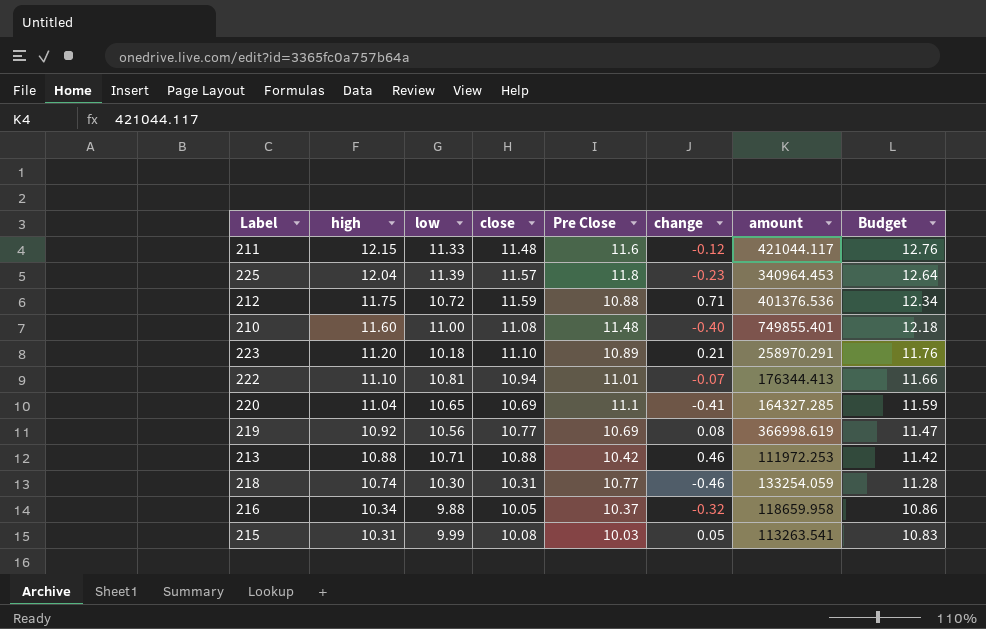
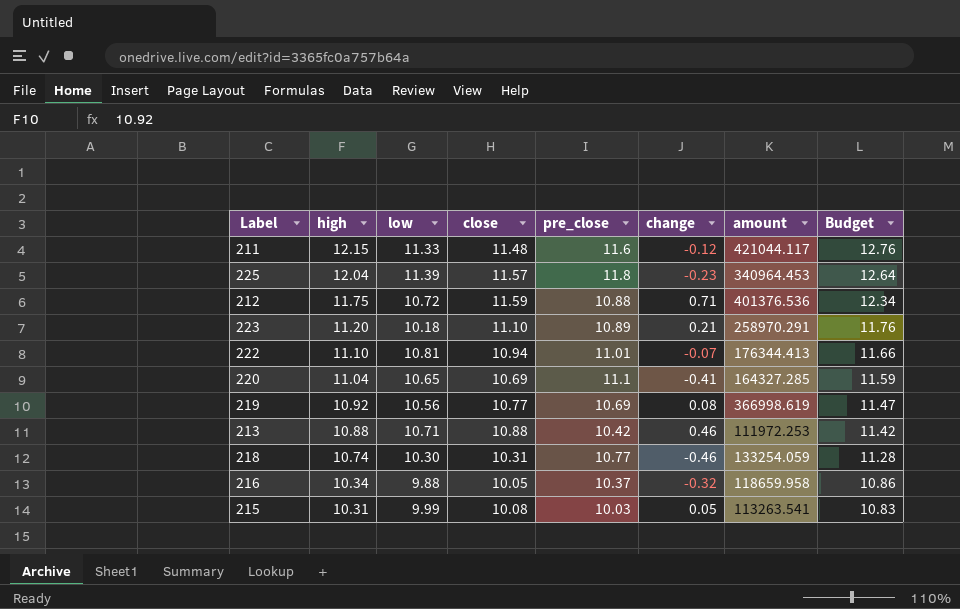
column name: Pre Close -> pre_close
row 210: 11.60 | 11.00 | 11.08 | 11.48 | -0.40 | 749855.401 | 12.18 -> none

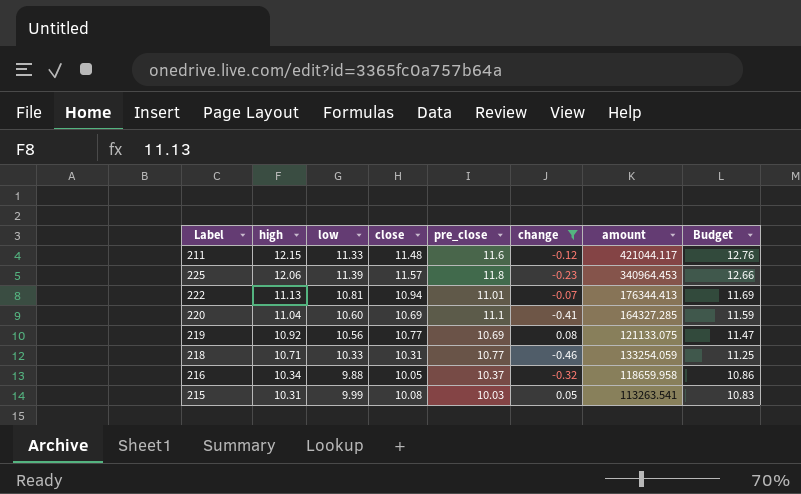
filter: none -> change <= 0.08
225 | high: 12.04 -> 12.06
225 | Budget: 12.64 -> 12.66
222 | high: 11.10 -> 11.13
222 | Budget: 11.66 -> 11.69
220 | low: 10.65 -> 10.60
219 | amount: 366998.619 -> 121133.075
218 | high: 10.74 -> 10.71
218 | low: 10.30 -> 10.33
218 | Budget: 11.28 -> 11.25

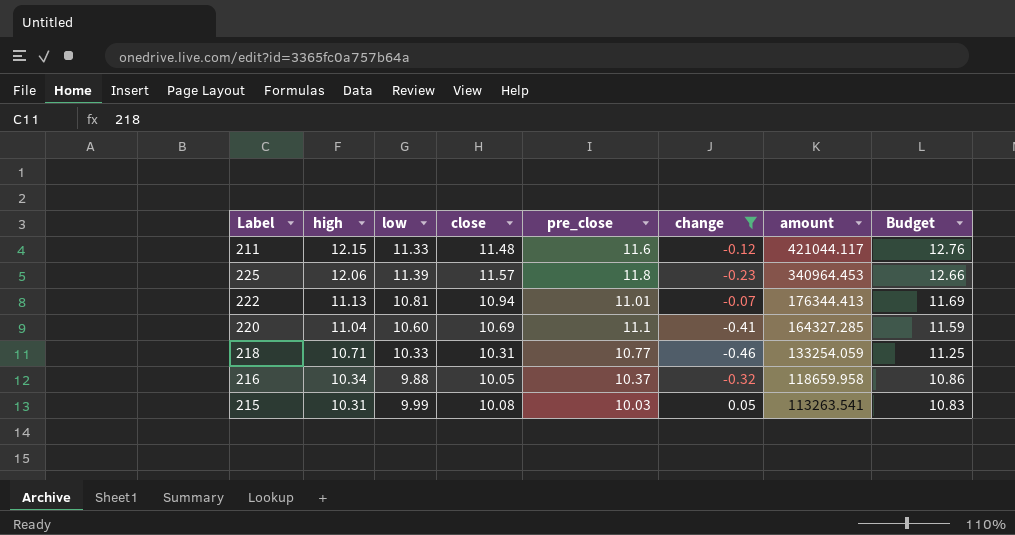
row 219: 10.92 | 10.56 | 10.77 | 10.69 | 0.08 | 121133.075 | 11.47 -> none

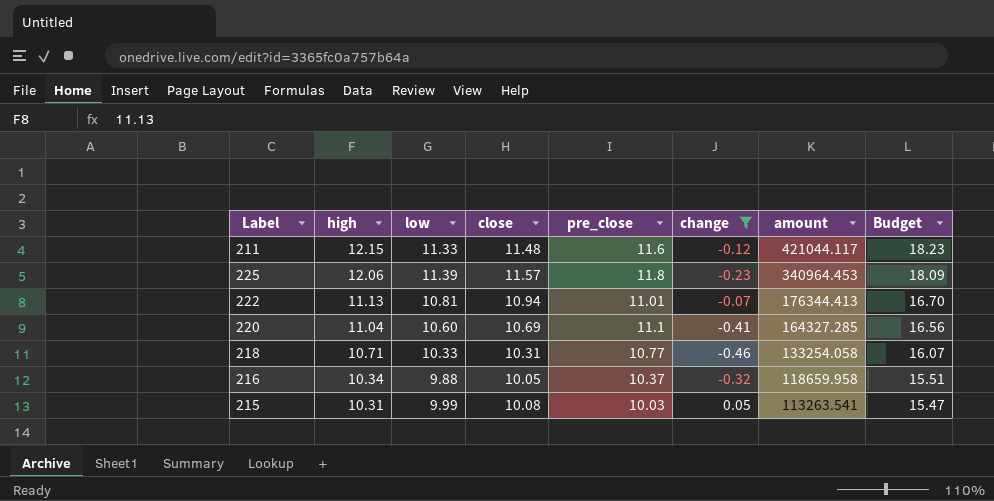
column Budget | formula: [high] * 1.05 -> [high] * 1.5
218 | amount: 133254.059 -> 133254.058

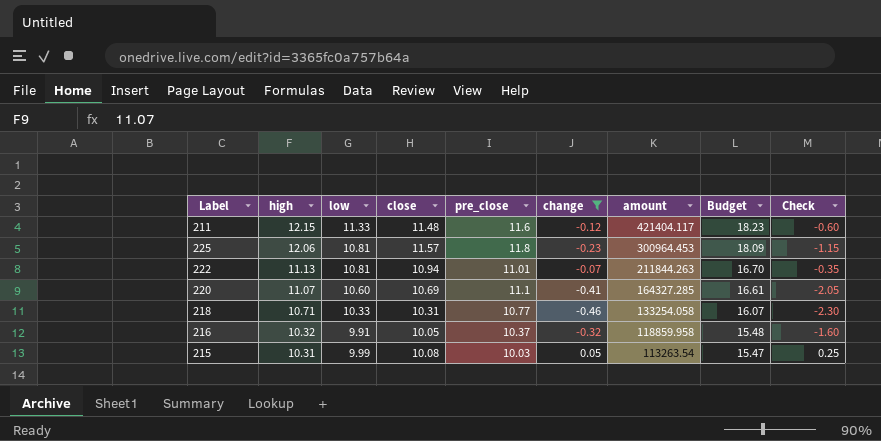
column Check | formula: none -> [change] * 5
211 | amount: 421044.117 -> 421404.117
225 | low: 11.39 -> 10.81
225 | amount: 340964.453 -> 300964.453
222 | amount: 176344.413 -> 211844.263
220 | high: 11.04 -> 11.07
220 | Budget: 16.56 -> 16.61
216 | high: 10.34 -> 10.32
216 | low: 9.88 -> 9.91
216 | amount: 118659.958 -> 118859.958
216 | Budget: 15.51 -> 15.48
215 | amount: 113263.541 -> 113263.54

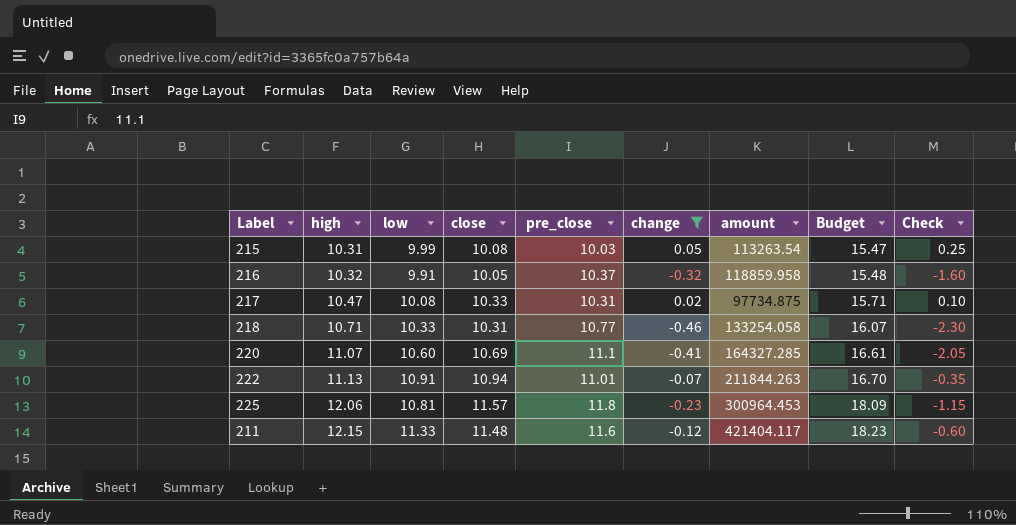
row order: high descending -> high ascending
row 217: none -> 10.47 | 10.08 | 10.33 | 10.31 | 0.02 | 97734.875 | 15.71 | 0.10
222 | low: 10.81 -> 10.91

